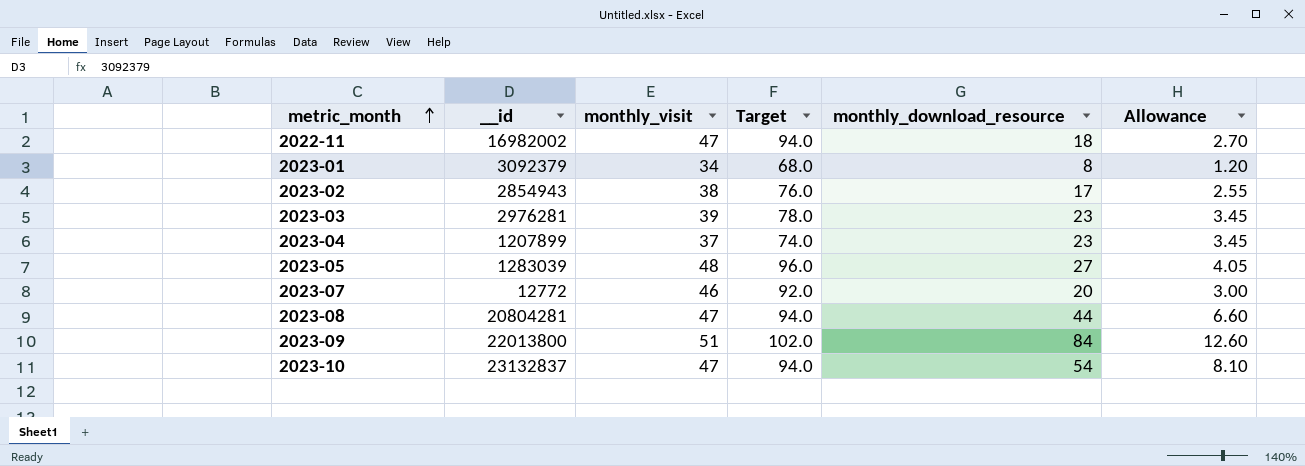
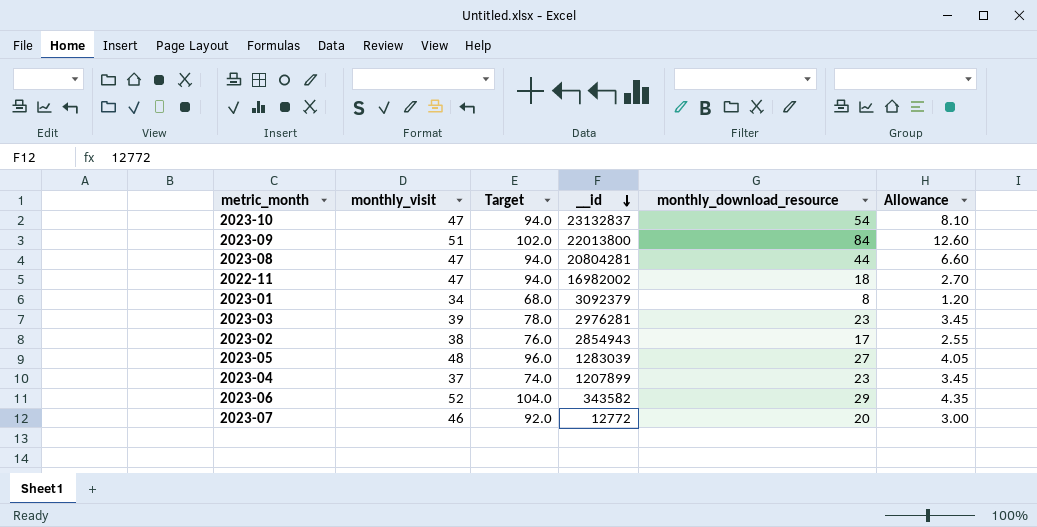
row order: metric_month ascending -> __id descending
column __id | position: 2 -> 4
row 2023-06: none -> 52 | 104.0 | 343582 | 29 | 4.35

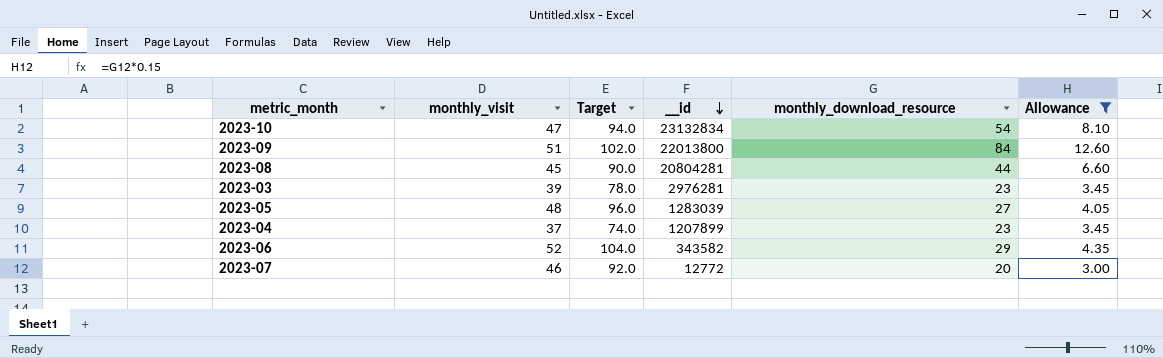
filter: none -> Allowance >= 3.00
2023-10 | __id: 23132837 -> 23132834
2023-08 | monthly_visit: 47 -> 45
2023-08 | Target: 94.0 -> 90.0

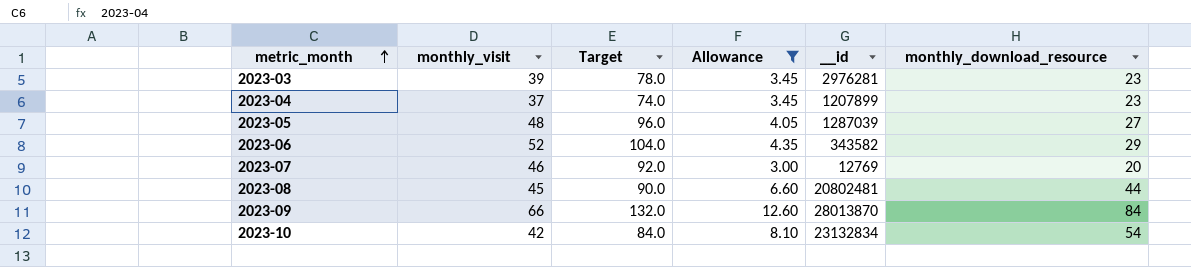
row order: __id descending -> metric_month ascending
column Allowance | position: 6 -> 4
2023-05 | __id: 1283039 -> 1287039
2023-07 | __id: 12772 -> 12769
2023-08 | __id: 20804281 -> 20802481
2023-09 | monthly_visit: 51 -> 66
2023-09 | Target: 102.0 -> 132.0
2023-09 | __id: 22013800 -> 28013870
2023-10 | monthly_visit: 47 -> 42
2023-10 | Target: 94.0 -> 84.0

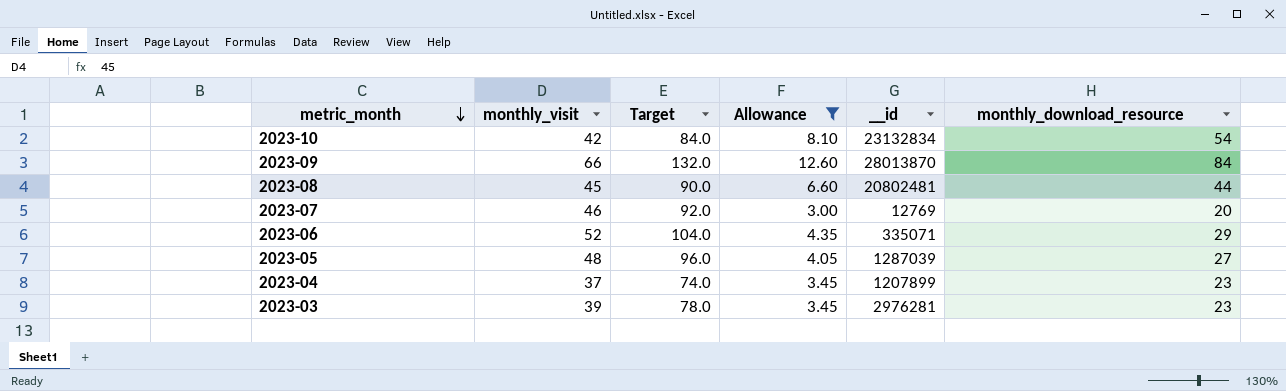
row order: metric_month ascending -> metric_month descending
2023-06 | __id: 343582 -> 335071

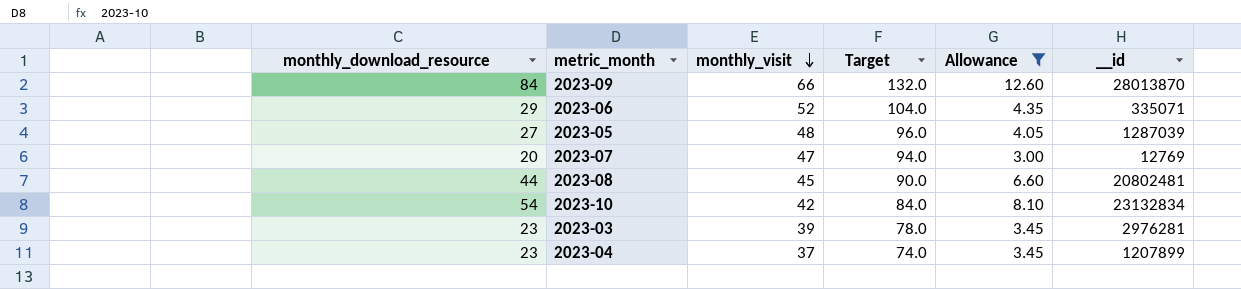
row order: metric_month descending -> monthly_visit descending
column monthly_download_resource | position: 6 -> 1
2023-07 | monthly_visit: 46 -> 47
2023-07 | Target: 92.0 -> 94.0

